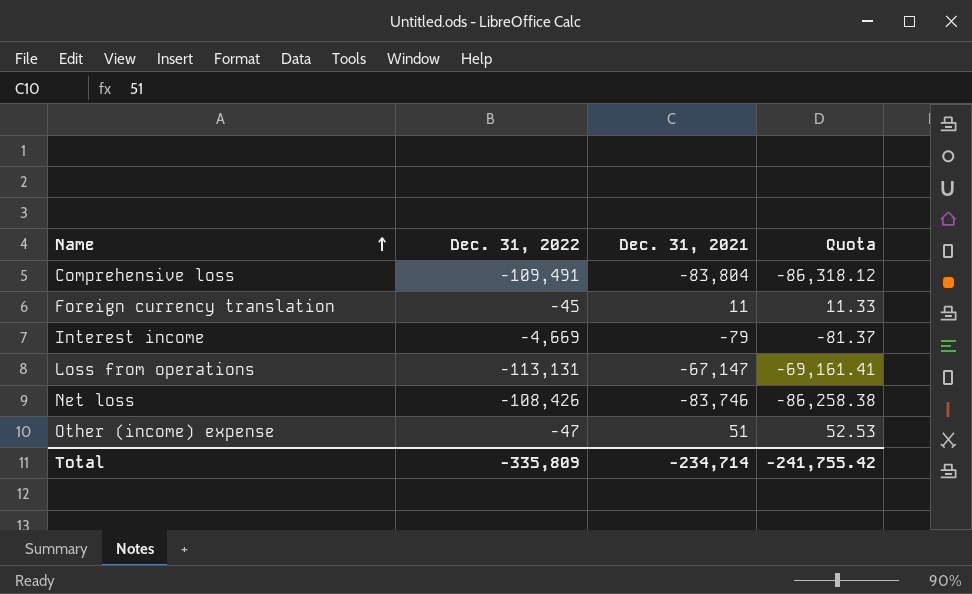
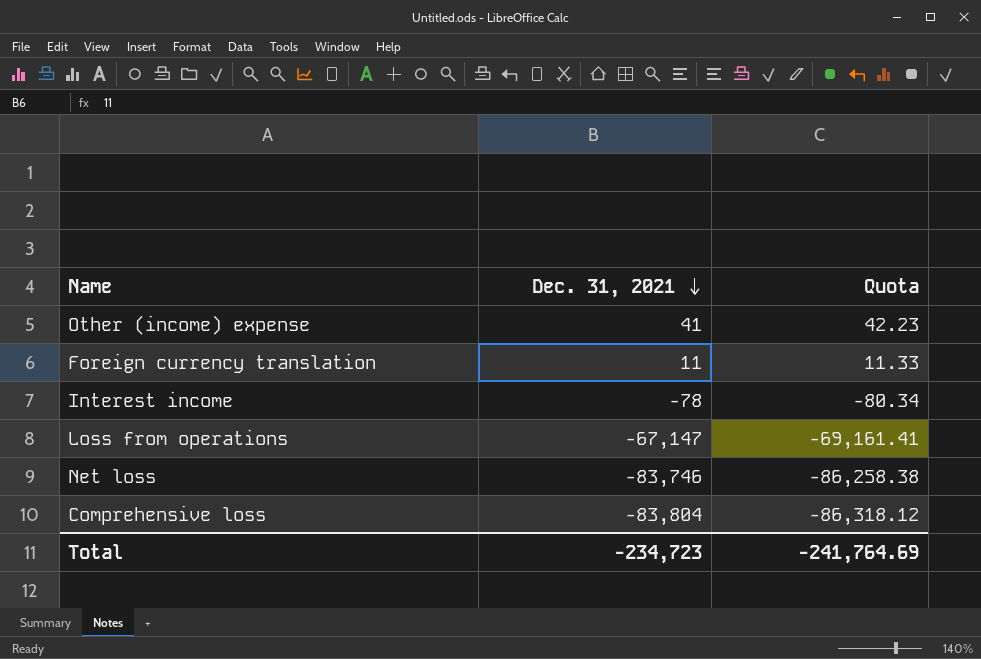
row order: Name ascending -> Dec. 31, 2021 descending
column Dec. 31, 2022 | position: 2 -> none
Other (income) expense | Dec. 31, 2021: 51 -> 41
Other (income) expense | Quota: 52.53 -> 42.23
Interest income | Dec. 31, 2021: -79 -> -78
Interest income | Quota: -81.37 -> -80.34
Total | Dec. 31, 2021: -234,714 -> -234,723
Total | Quota: -241,755.42 -> -241,764.69

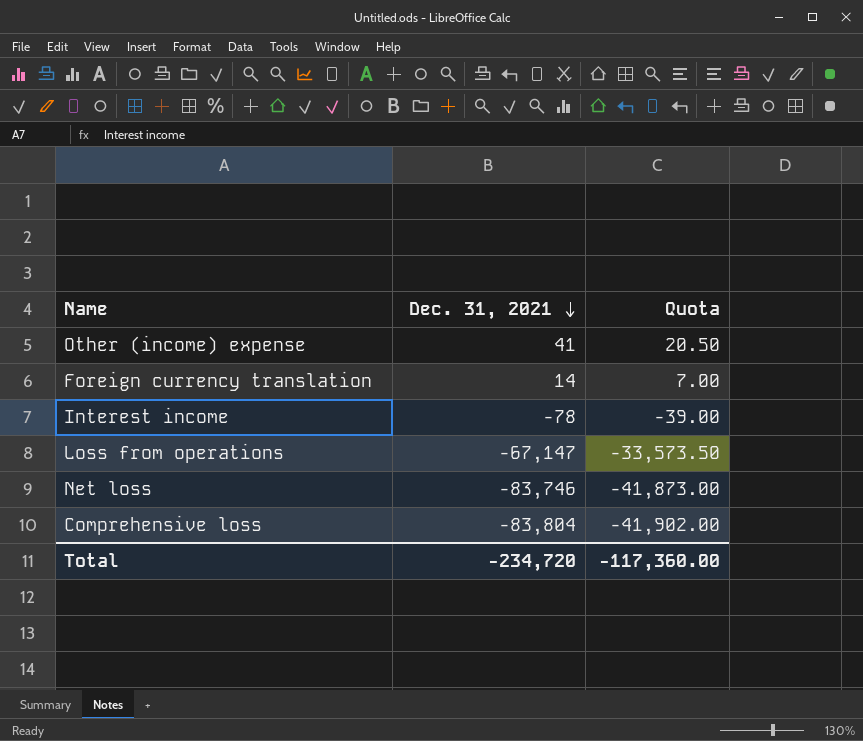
column Quota | formula: [Dec. 31, 2021] * 1.03 -> [Dec. 31, 2021] * 0.5
Foreign currency translation | Dec. 31, 2021: 11 -> 14
Total | Dec. 31, 2021: -234,723 -> -234,720
Total | Quota: -241,764.69 -> -117,360.00

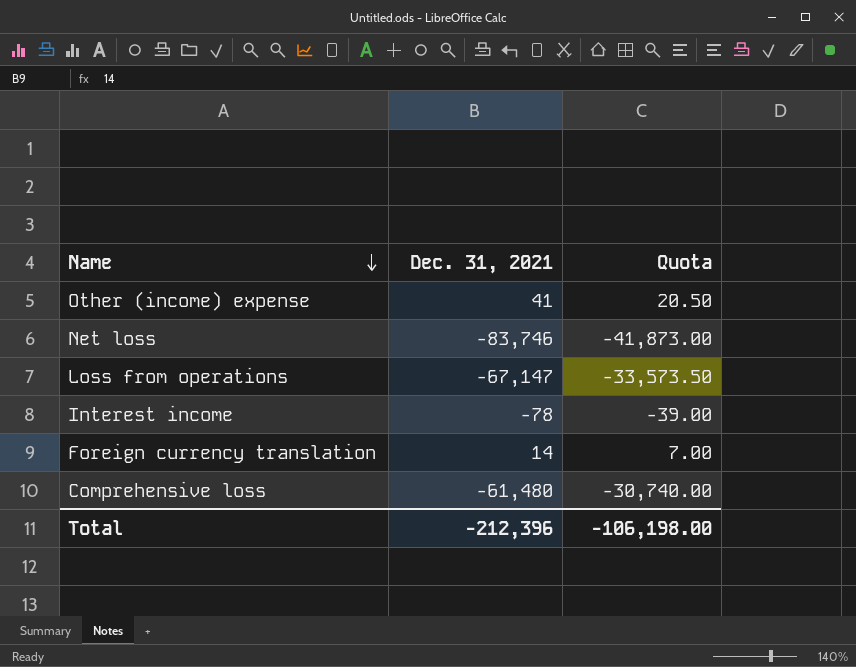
row order: Dec. 31, 2021 descending -> Name descending
Comprehensive loss | Dec. 31, 2021: -83,804 -> -61,480
Comprehensive loss | Quota: -41,902.00 -> -30,740.00
Total | Dec. 31, 2021: -234,720 -> -212,396
Total | Quota: -117,360.00 -> -106,198.00

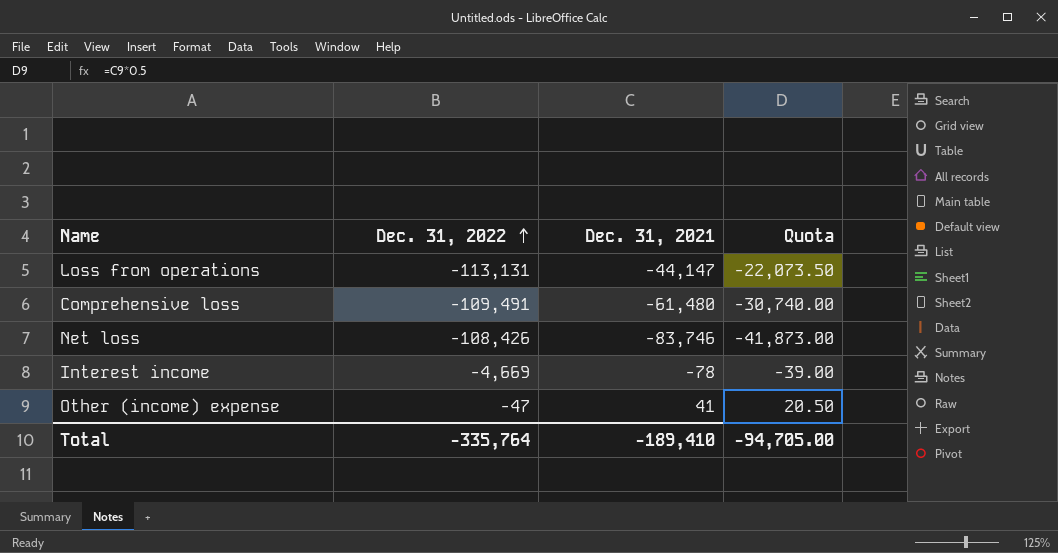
row order: Name descending -> Dec. 31, 2022 ascending
column Dec. 31, 2022 | position: none -> 2
row Foreign currency translation: 14 | 7.00 -> none
Loss from operations | Dec. 31, 2021: -67,147 -> -44,147
Loss from operations | Quota: -33,573.50 -> -22,073.50
Total | Dec. 31, 2021: -212,396 -> -189,410
Total | Quota: -106,198.00 -> -94,705.00

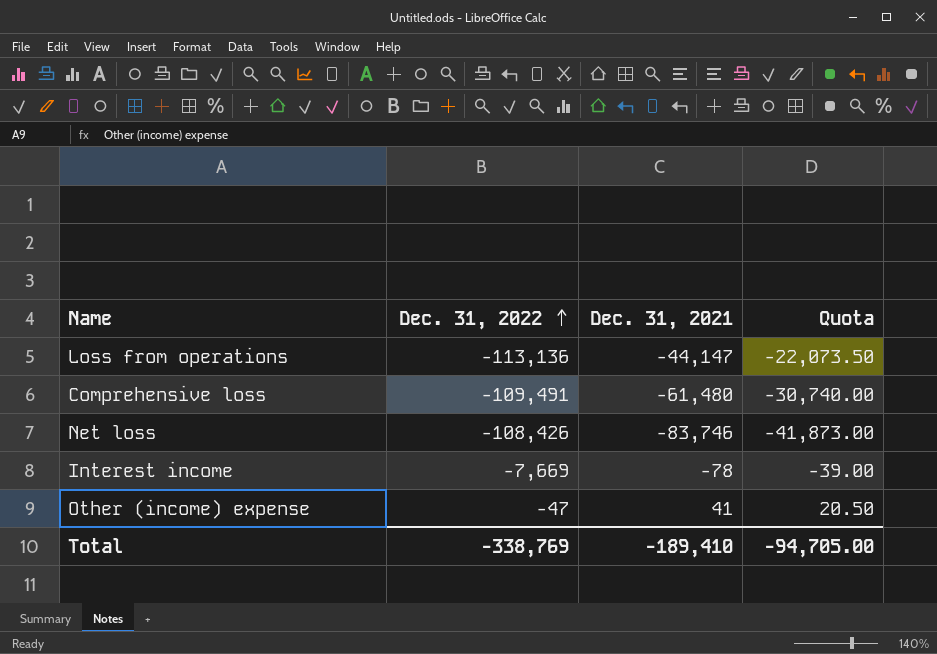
Loss from operations | Dec. 31, 2022: -113,131 -> -113,136
Interest income | Dec. 31, 2022: -4,669 -> -7,669
Total | Dec. 31, 2022: -335,764 -> -338,769

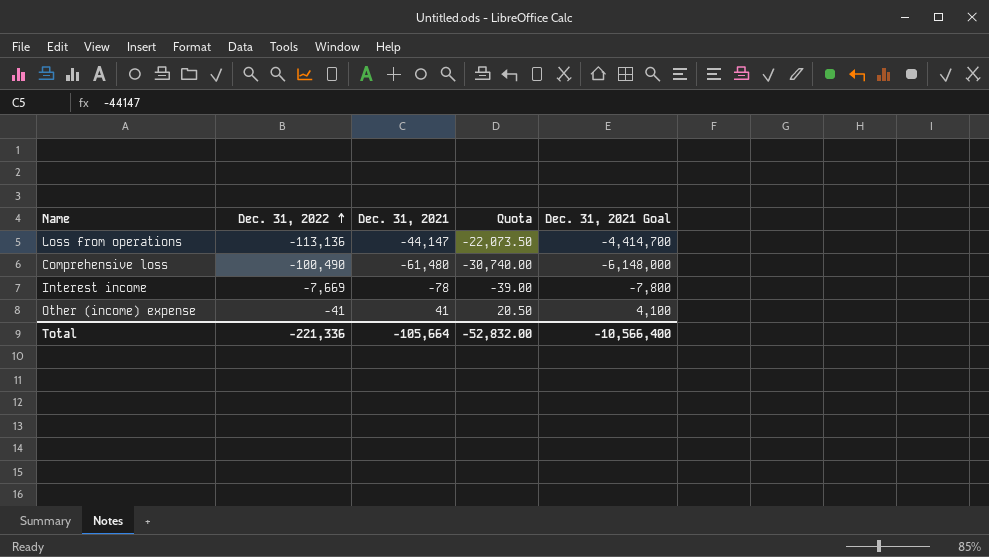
column Dec. 31, 2021 Goal | formula: none -> [Dec. 31, 2021] * 100
row Net loss: -108,426 | -83,746 | -41,873.00 -> none
Comprehensive loss | Dec. 31, 2022: -109,491 -> -100,490
Other (income) expense | Dec. 31, 2022: -47 -> -41
Total | Dec. 31, 2022: -338,769 -> -221,336
Total | Dec. 31, 2021: -189,410 -> -105,664
Total | Quota: -94,705.00 -> -52,832.00

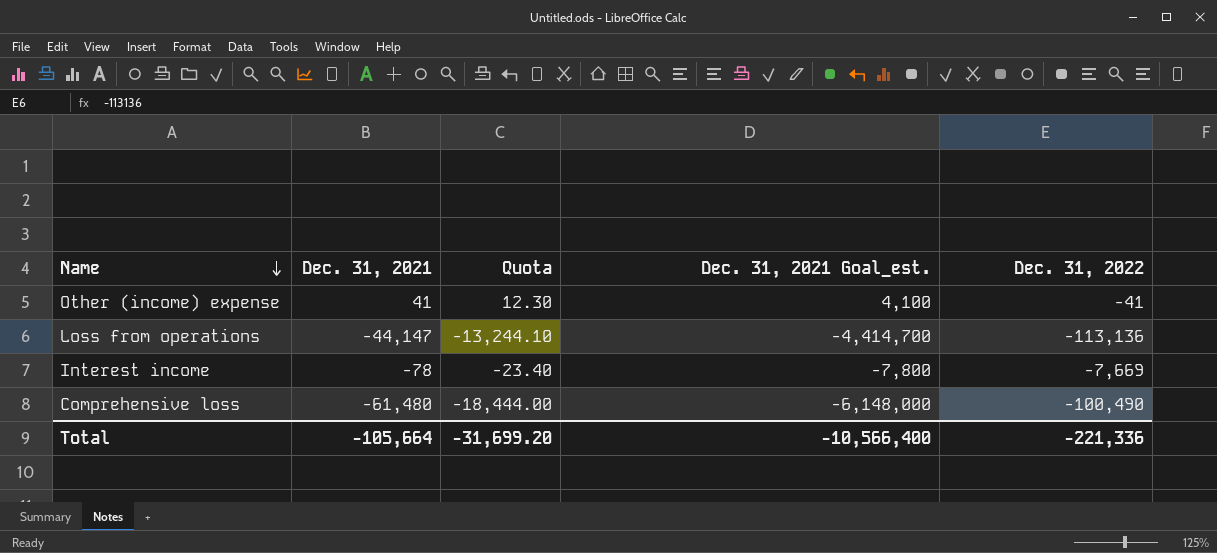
row order: Dec. 31, 2022 ascending -> Name descending
column Quota | formula: [Dec. 31, 2021] * 0.5 -> [Dec. 31, 2021] * 0.3
column name: Dec. 31, 2021 Goal -> Dec. 31, 2021 Goal_est.
column Dec. 31, 2022 | position: 2 -> 5
Total | Quota: -52,832.00 -> -31,699.20

